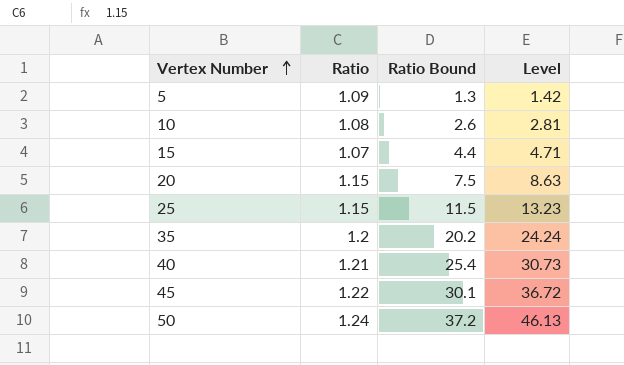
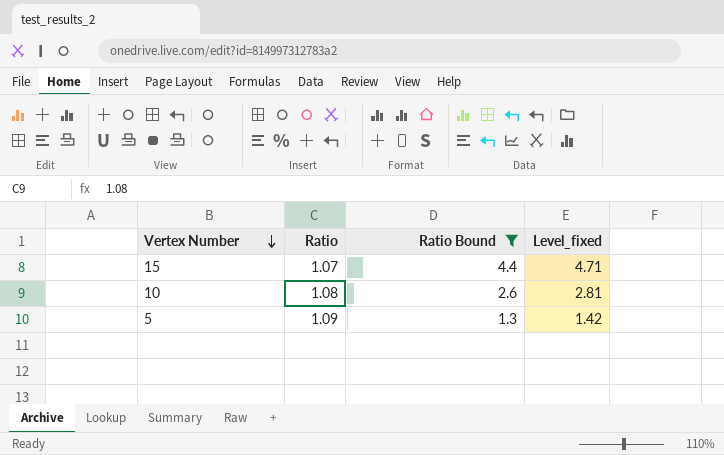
filter: none -> Ratio Bound <= 4.4
row order: Vertex Number ascending -> Vertex Number descending
column name: Level -> Level_fixed

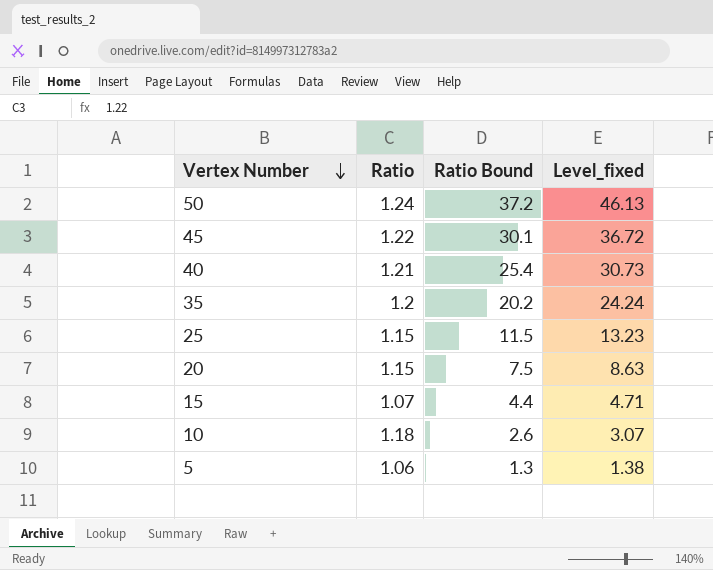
filter: Ratio Bound <= 4.4 -> none
10 | Ratio: 1.08 -> 1.18
10 | Level_fixed: 2.81 -> 3.07
5 | Ratio: 1.09 -> 1.06
5 | Level_fixed: 1.42 -> 1.38

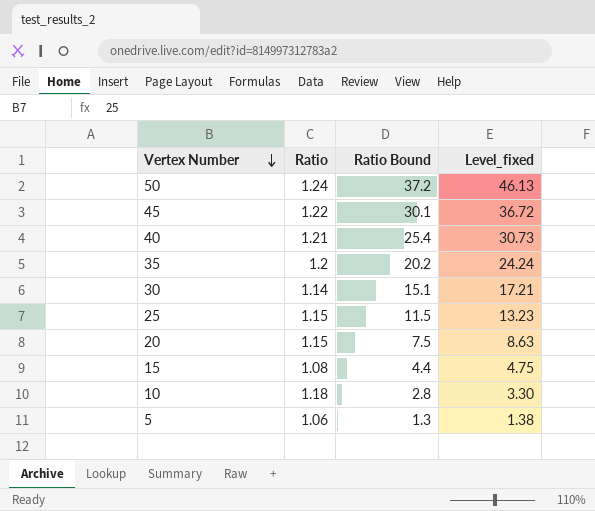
row 30: none -> 1.14 | 15.1 | 17.21
15 | Ratio: 1.07 -> 1.08
15 | Level_fixed: 4.71 -> 4.75
10 | Ratio Bound: 2.6 -> 2.8
10 | Level_fixed: 3.07 -> 3.30

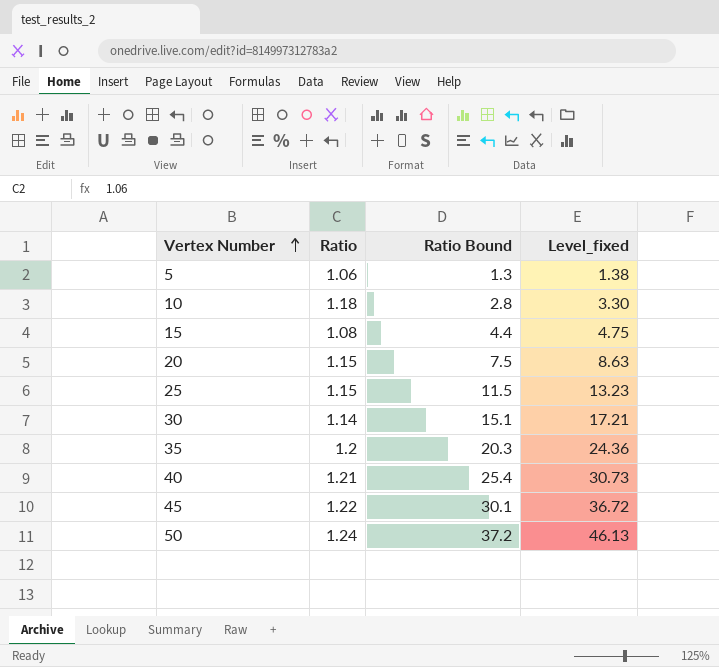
row order: Vertex Number descending -> Vertex Number ascending
35 | Ratio Bound: 20.2 -> 20.3
35 | Level_fixed: 24.24 -> 24.36

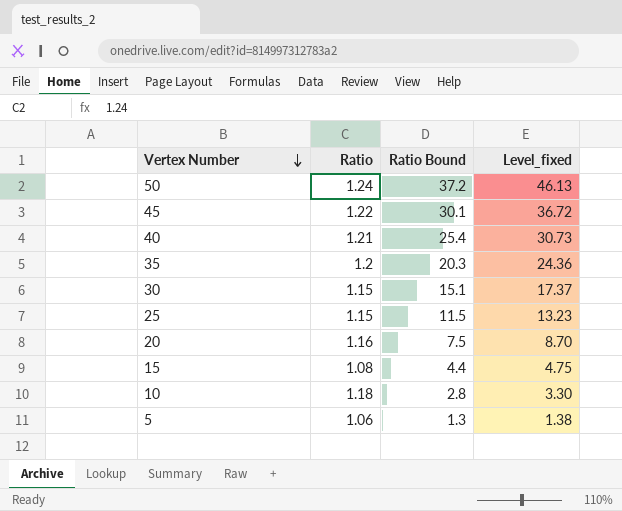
row order: Vertex Number ascending -> Vertex Number descending
30 | Ratio: 1.14 -> 1.15
30 | Level_fixed: 17.21 -> 17.37
20 | Ratio: 1.15 -> 1.16
20 | Level_fixed: 8.63 -> 8.70

